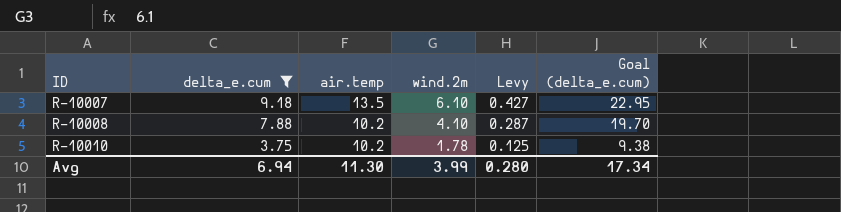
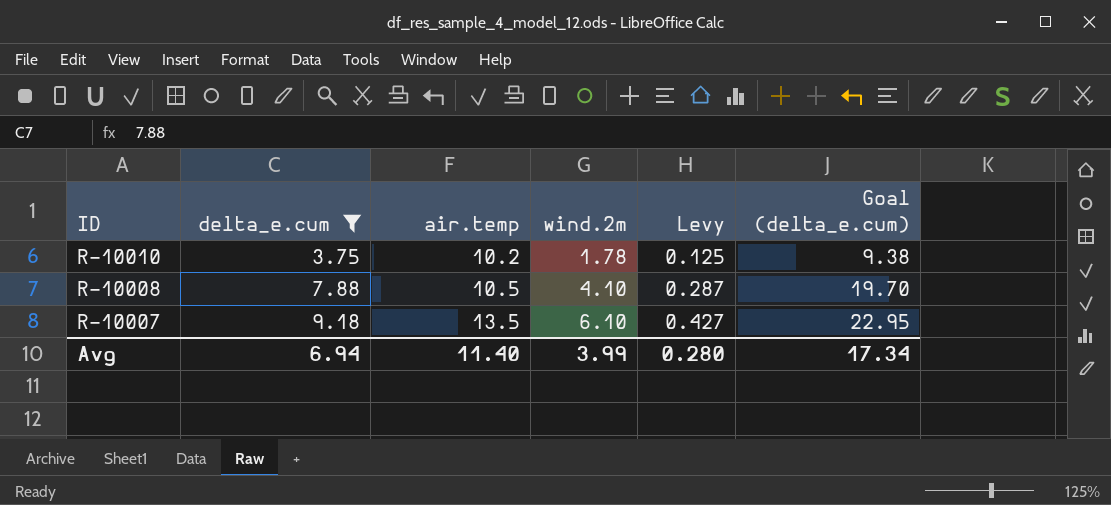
row order: ID ascending -> ID descending
R-10008 | air.temp: 10.2 -> 10.5
Avg | air.temp: 11.30 -> 11.40

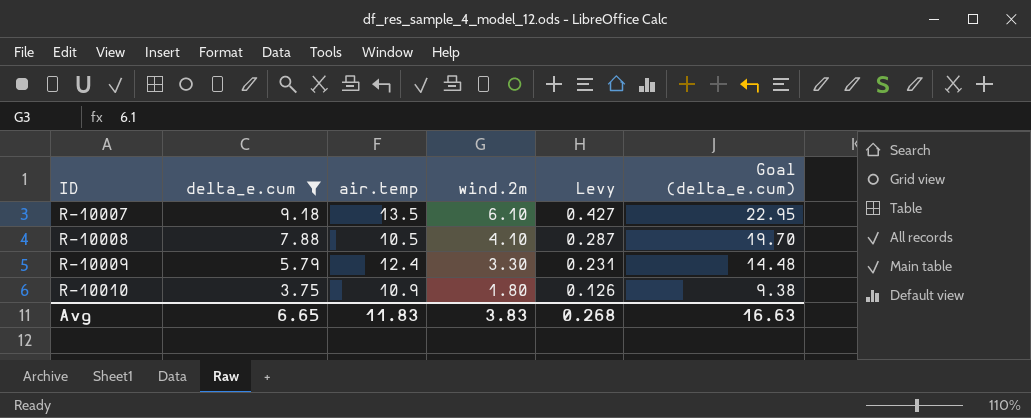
row order: ID descending -> ID ascending
row R-10009: none -> 5.79 | 12.4 | 3.30 | 0.231 | 14.48
R-10010 | air.temp: 10.2 -> 10.9
R-10010 | wind.2m: 1.78 -> 1.80
R-10010 | Levy: 0.125 -> 0.126
Avg | delta_e.cum: 6.94 -> 6.65
Avg | air.temp: 11.40 -> 11.83
Avg | wind.2m: 3.99 -> 3.83
Avg | Levy: 0.280 -> 0.268
Avg | Goal (delta_e.cum): 17.34 -> 16.63

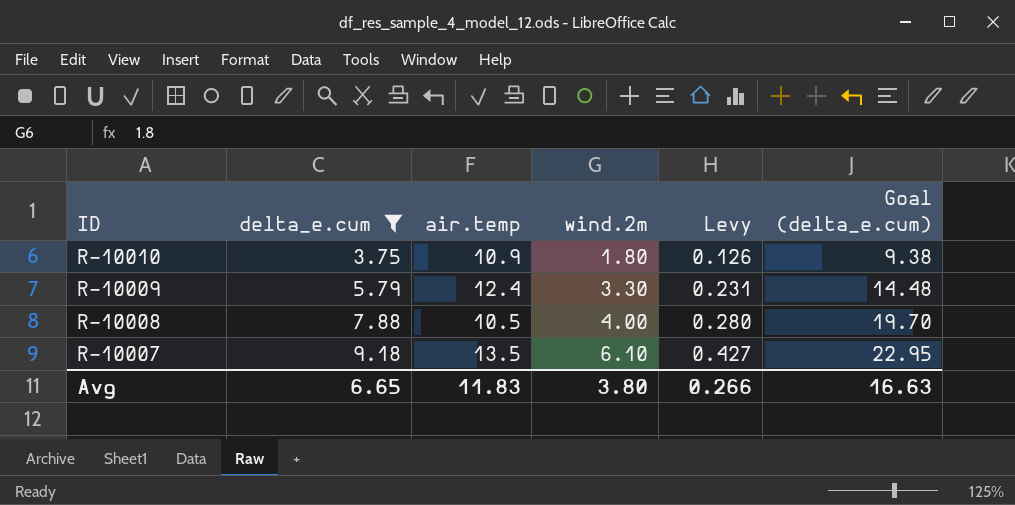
row order: ID ascending -> ID descending
R-10008 | wind.2m: 4.10 -> 4.00
R-10008 | Levy: 0.287 -> 0.280
Avg | wind.2m: 3.83 -> 3.80
Avg | Levy: 0.268 -> 0.266

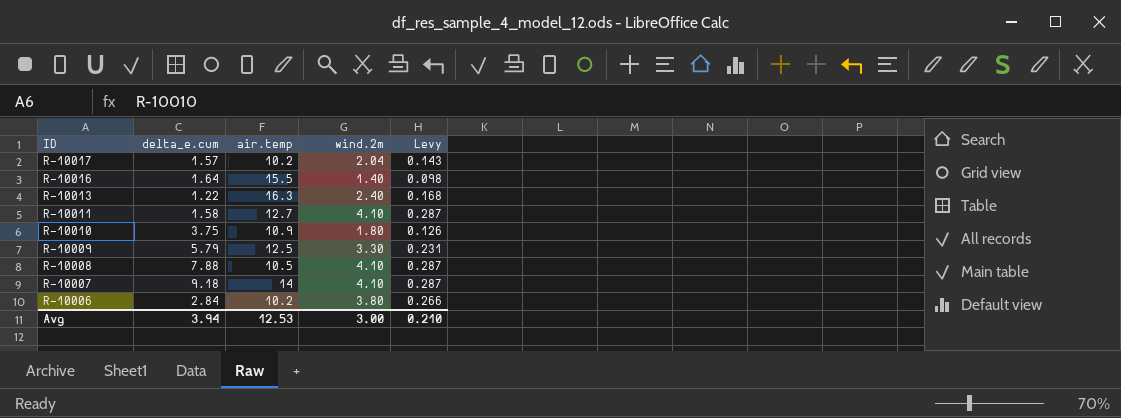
filter: delta_e.cum >= 3.75 -> none
column Goal (delta_e.cum) | formula: [delta_e.cum] * 2.5 -> none
R-10009 | air.temp: 12.4 -> 12.5
R-10008 | wind.2m: 4.00 -> 4.10
R-10008 | Levy: 0.280 -> 0.287
R-10007 | air.temp: 13.5 -> 14
R-10007 | wind.2m: 6.10 -> 4.10
R-10007 | Levy: 0.427 -> 0.287
Avg | delta_e.cum: 6.65 -> 3.94
Avg | air.temp: 11.83 -> 12.53
Avg | wind.2m: 3.80 -> 3.00
Avg | Levy: 0.266 -> 0.210

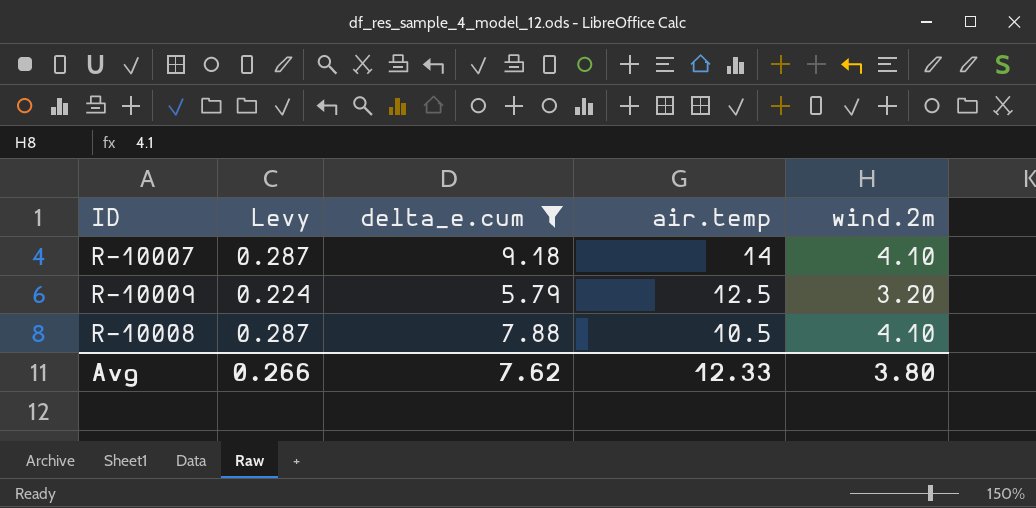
filter: none -> delta_e.cum >= 5.79
row order: ID descending -> air.temp descending
column Levy | position: 5 -> 2
R-10009 | Levy: 0.231 -> 0.224
R-10009 | wind.2m: 3.30 -> 3.20
Avg | Levy: 0.210 -> 0.266
Avg | delta_e.cum: 3.94 -> 7.62
Avg | air.temp: 12.53 -> 12.33
Avg | wind.2m: 3.00 -> 3.80

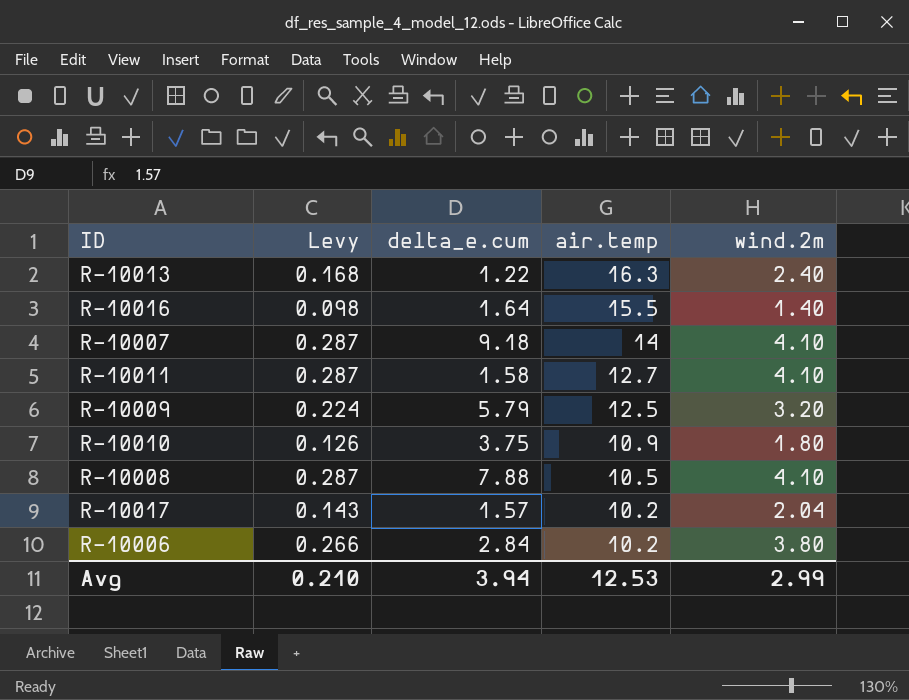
filter: delta_e.cum >= 5.79 -> none
Avg | Levy: 0.266 -> 0.210
Avg | delta_e.cum: 7.62 -> 3.94
Avg | air.temp: 12.33 -> 12.53
Avg | wind.2m: 3.80 -> 2.99

